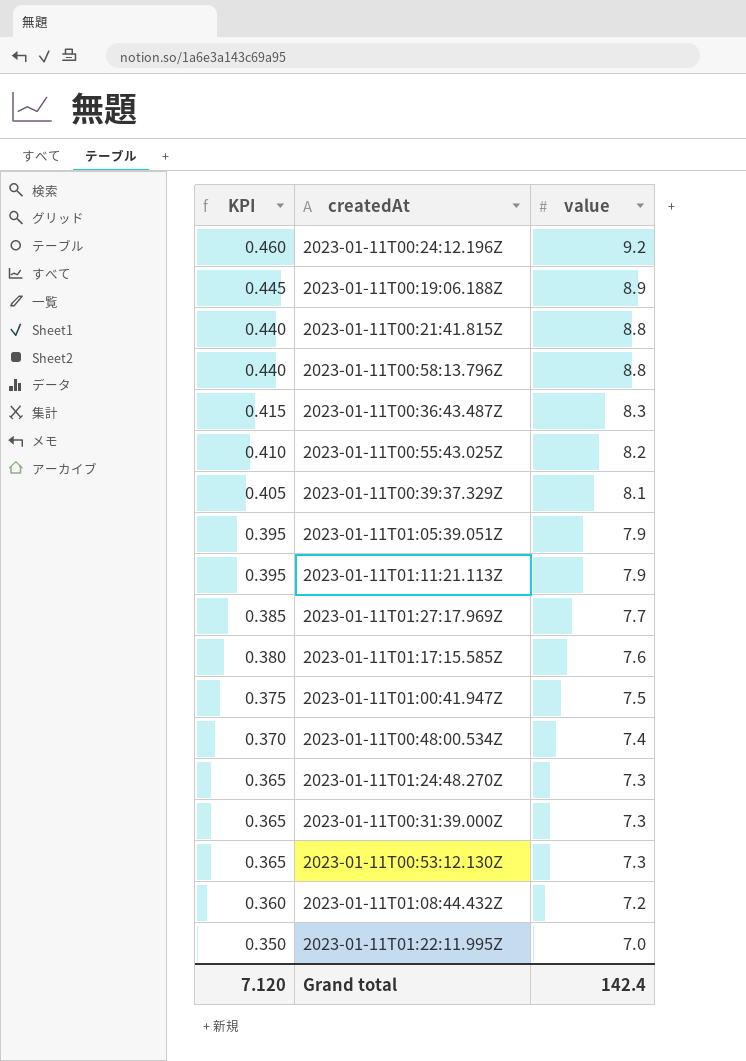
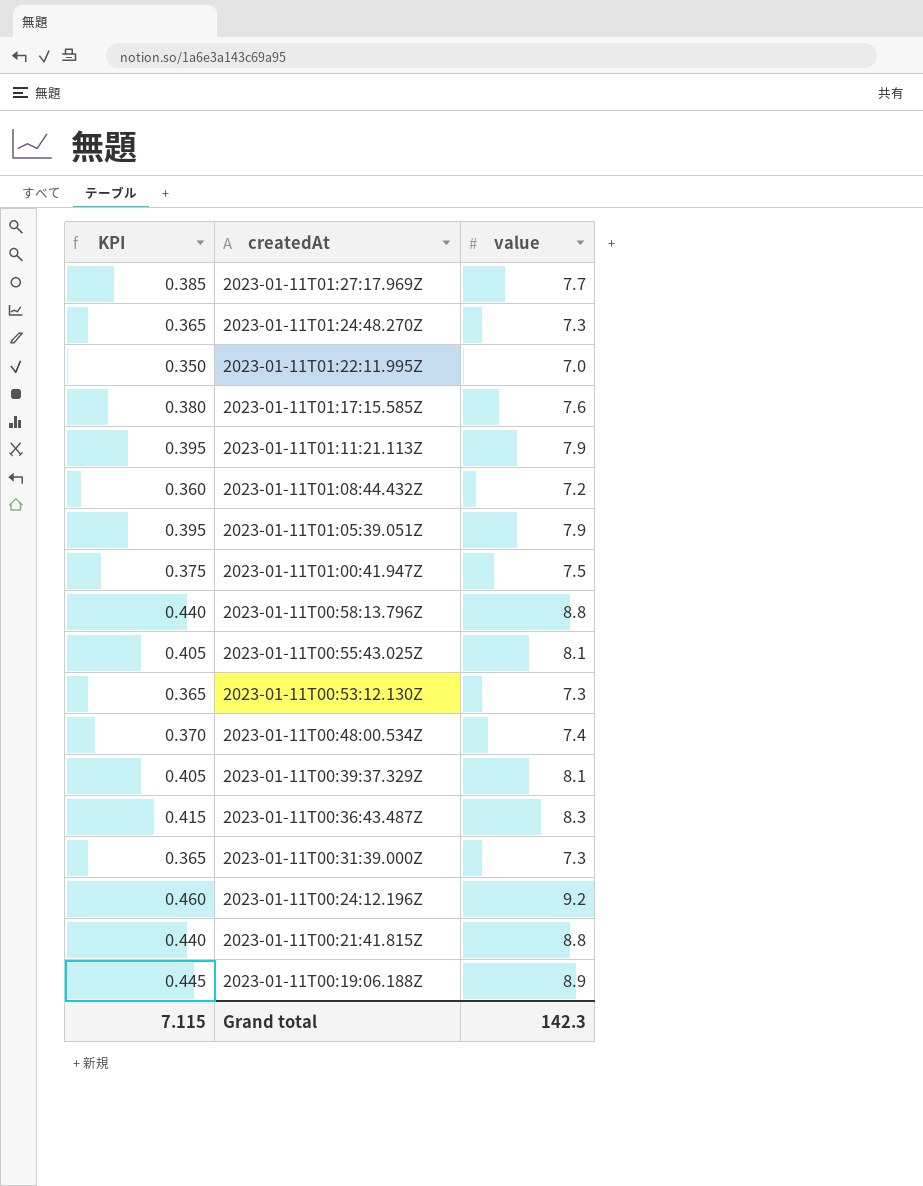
row order: KPI descending -> createdAt descending
2023-01-11T00:55:43.025Z | KPI: 0.410 -> 0.405
2023-01-11T00:55:43.025Z | value: 8.2 -> 8.1
Grand total | KPI: 7.120 -> 7.115
Grand total | value: 142.4 -> 142.3

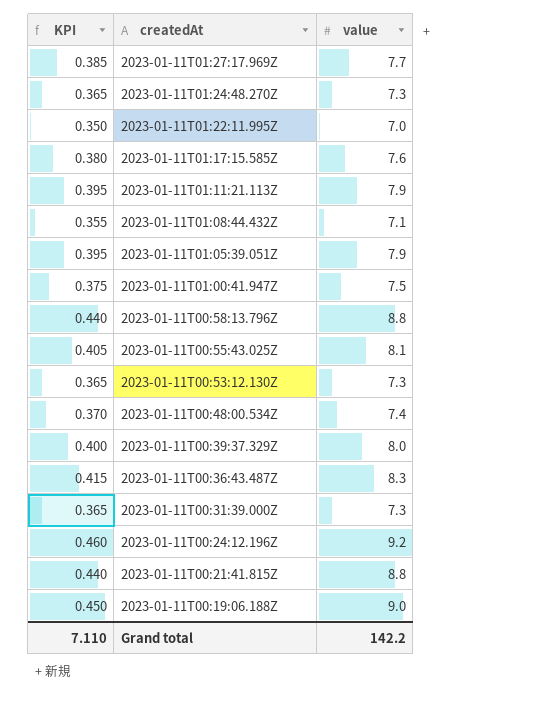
2023-01-11T01:08:44.432Z | KPI: 0.360 -> 0.355
2023-01-11T01:08:44.432Z | value: 7.2 -> 7.1
2023-01-11T00:39:37.329Z | KPI: 0.405 -> 0.400
2023-01-11T00:39:37.329Z | value: 8.1 -> 8.0
2023-01-11T00:19:06.188Z | KPI: 0.445 -> 0.450
2023-01-11T00:19:06.188Z | value: 8.9 -> 9.0
Grand total | KPI: 7.115 -> 7.110
Grand total | value: 142.3 -> 142.2

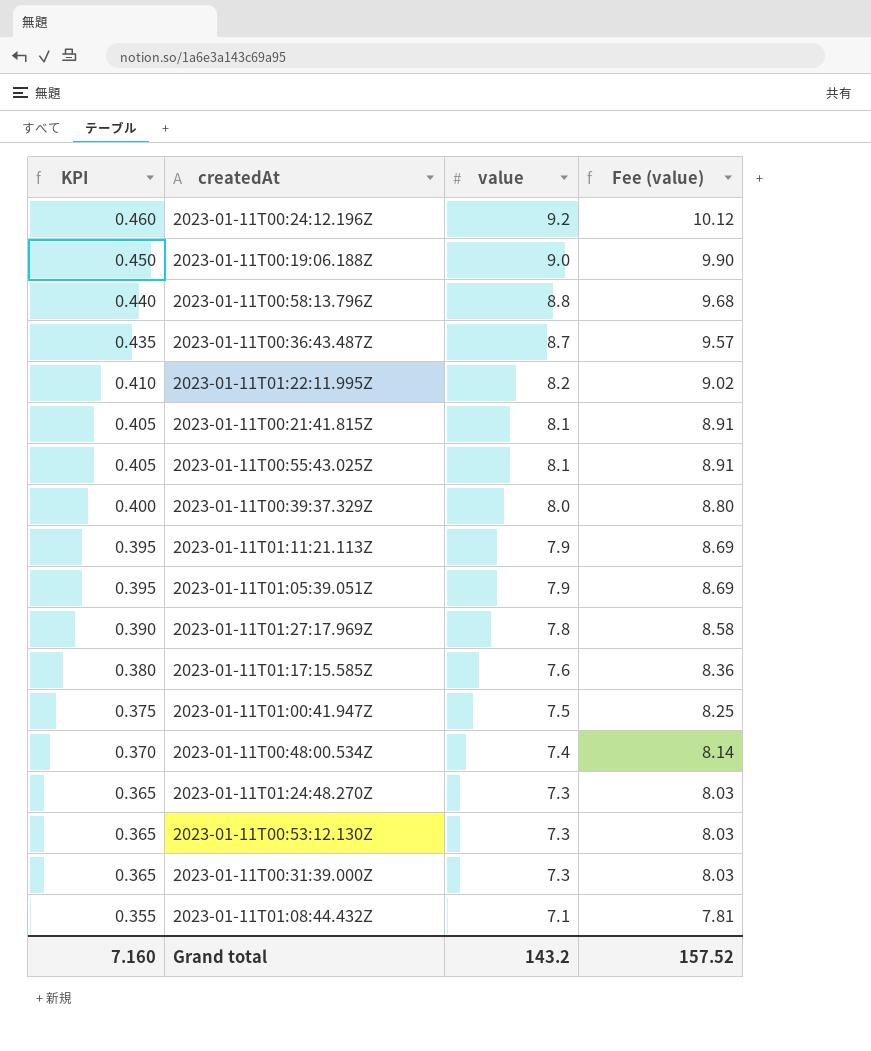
row order: createdAt descending -> KPI descending
column Fee (value) | formula: none -> [value] * 1.1
2023-01-11T00:36:43.487Z | KPI: 0.415 -> 0.435
2023-01-11T00:36:43.487Z | value: 8.3 -> 8.7
2023-01-11T01:22:11.995Z | KPI: 0.350 -> 0.410
2023-01-11T01:22:11.995Z | value: 7.0 -> 8.2
2023-01-11T00:21:41.815Z | KPI: 0.440 -> 0.405
2023-01-11T00:21:41.815Z | value: 8.8 -> 8.1
2023-01-11T01:27:17.969Z | KPI: 0.385 -> 0.390
2023-01-11T01:27:17.969Z | value: 7.7 -> 7.8
Grand total | KPI: 7.110 -> 7.160
Grand total | value: 142.2 -> 143.2

